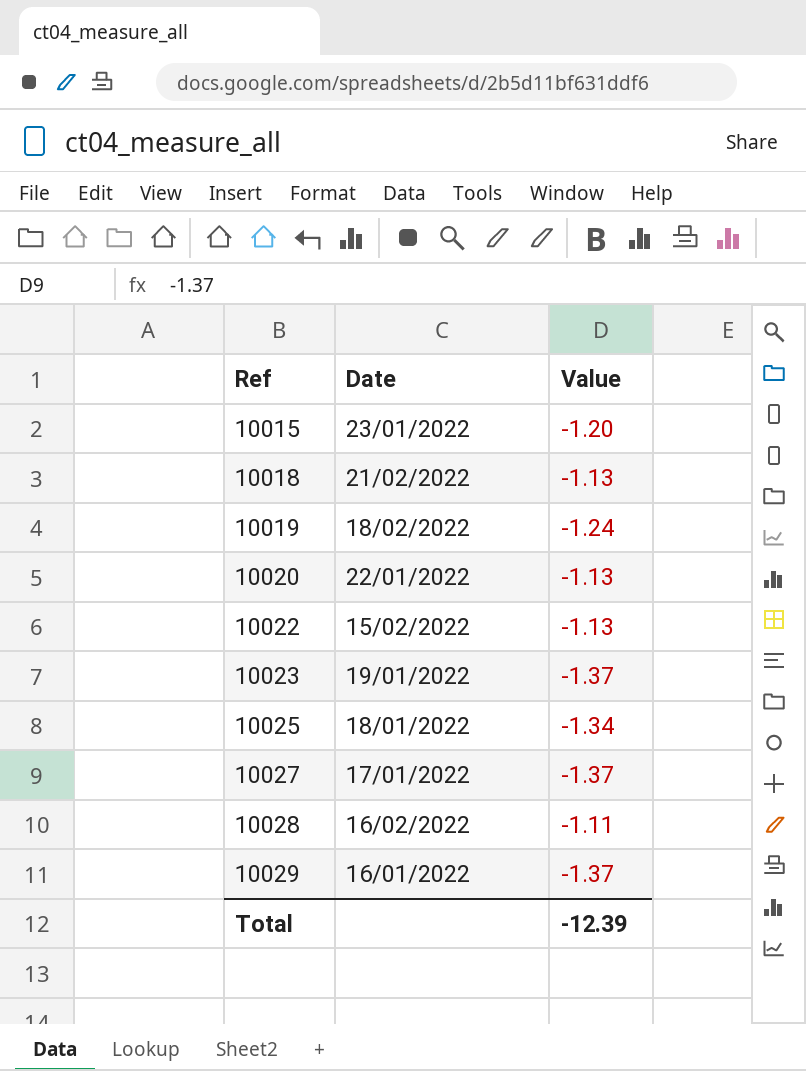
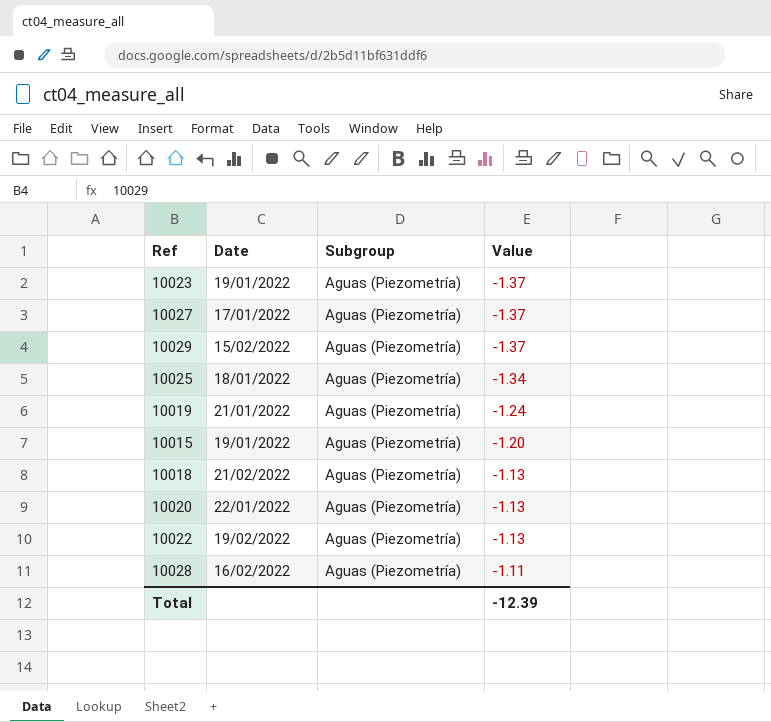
row order: Ref ascending -> Value ascending
column Subgroup | position: none -> 3
10029 | Date: 16/01/2022 -> 15/02/2022
10019 | Date: 18/02/2022 -> 21/01/2022
10015 | Date: 23/01/2022 -> 19/01/2022
10022 | Date: 15/02/2022 -> 19/02/2022

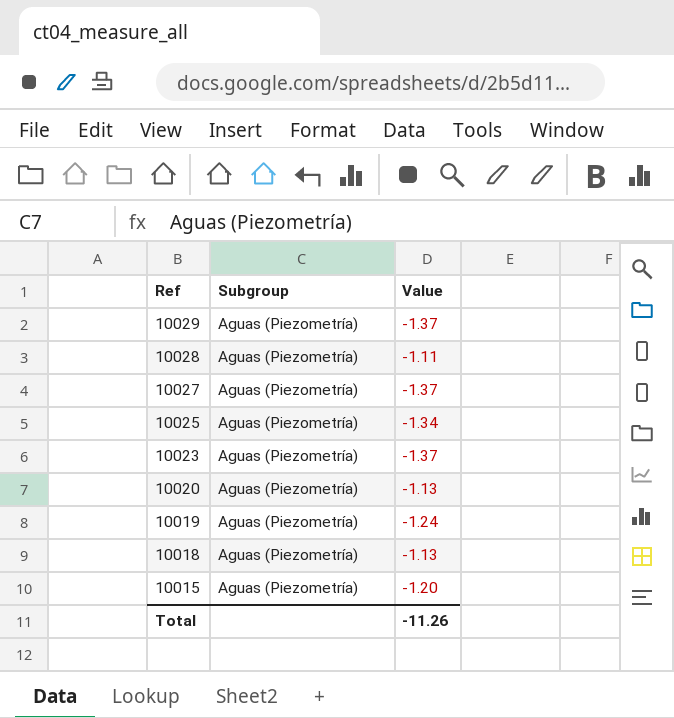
row order: Value ascending -> Ref descending
column Date | position: 2 -> none
row 10022: 19/02/2022 | Aguas (Piezometría) | -1.13 -> none
Total | Value: -12.39 -> -11.26

